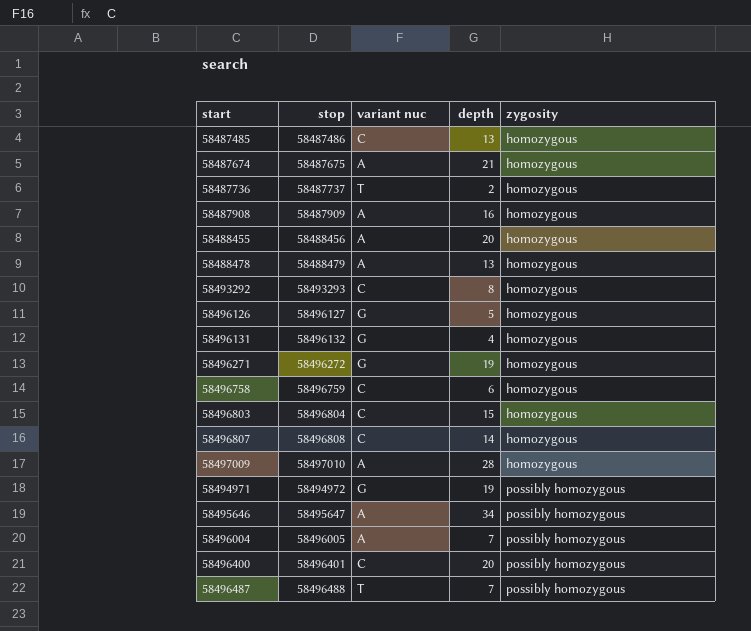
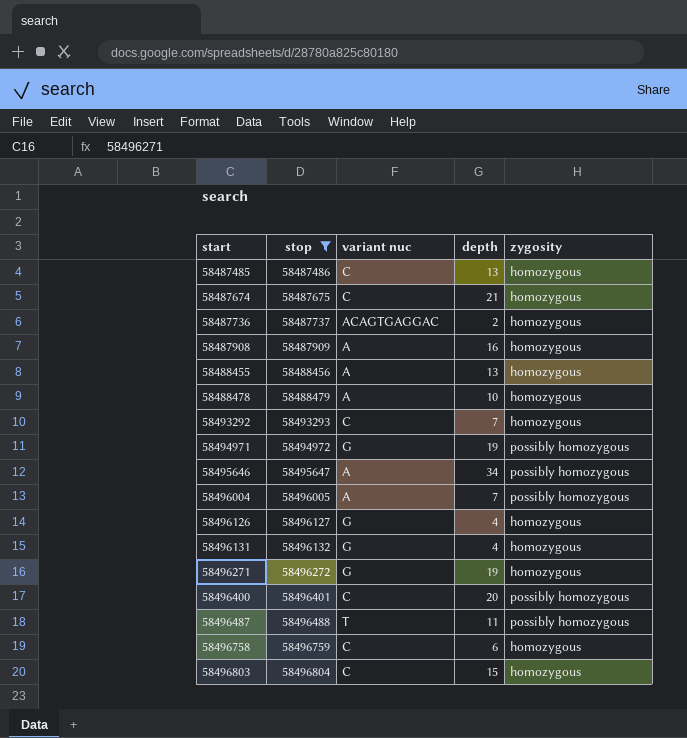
filter: none -> stop <= 58496804
row order: zygosity ascending -> start ascending
58487674 | variant nuc: A -> C
58487736 | variant nuc: T -> ACAGTGAGGAC
58488455 | depth: 20 -> 13
58488478 | depth: 13 -> 10
58493292 | depth: 8 -> 7
58496126 | depth: 5 -> 4
58496487 | depth: 7 -> 11

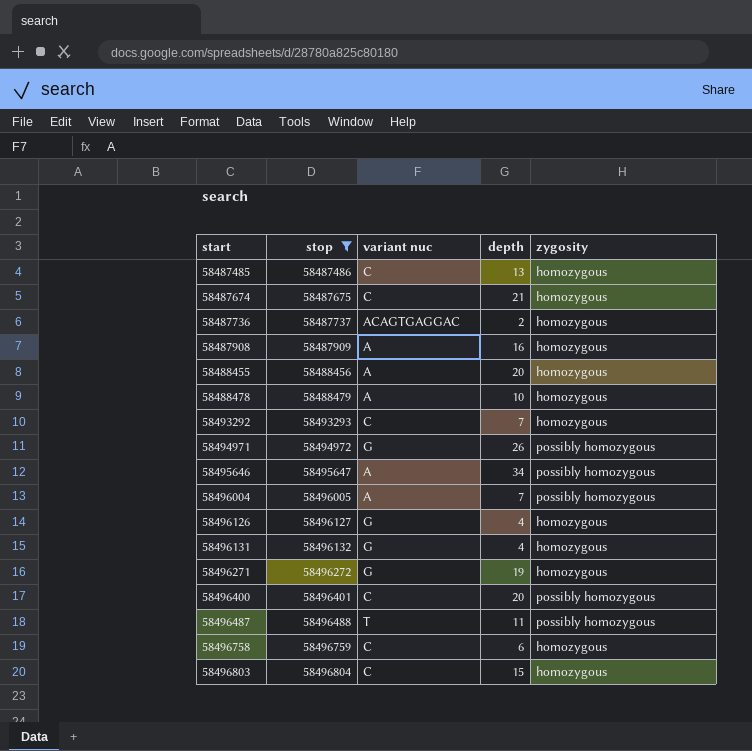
58488455 | depth: 13 -> 20
58494971 | depth: 19 -> 26

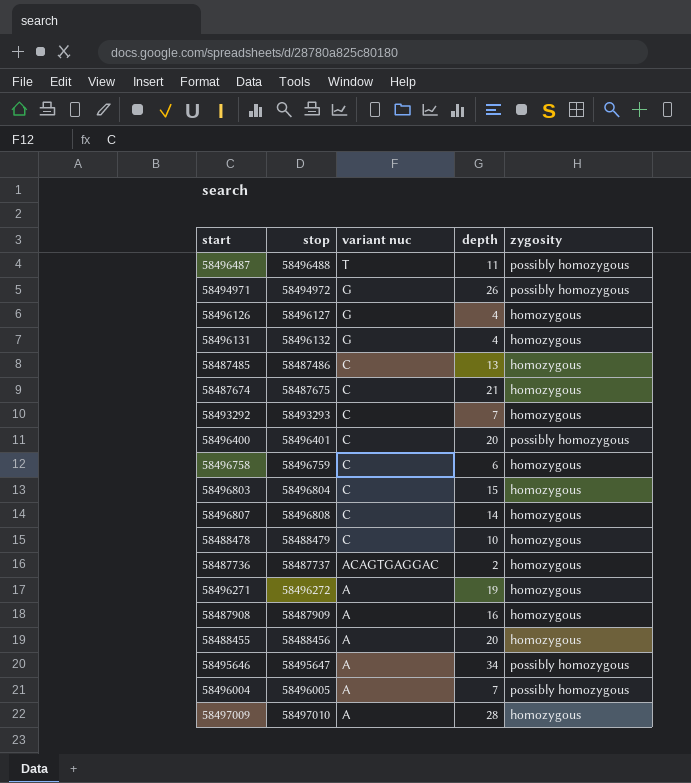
filter: stop <= 58496804 -> none
row order: start ascending -> variant nuc descending
58488478 | variant nuc: A -> C
58496271 | variant nuc: G -> A

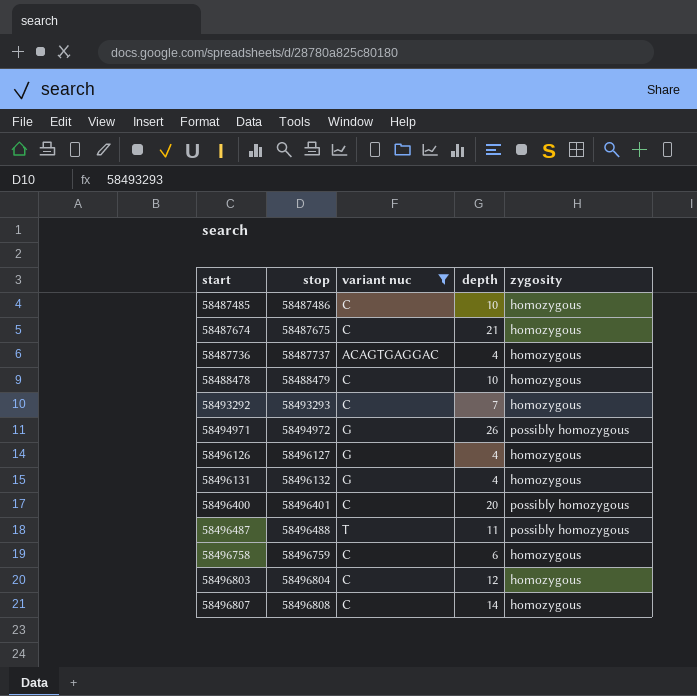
filter: none -> variant nuc != A
row order: variant nuc descending -> start ascending
58487485 | depth: 13 -> 10
58487736 | depth: 2 -> 4
58496803 | depth: 15 -> 12

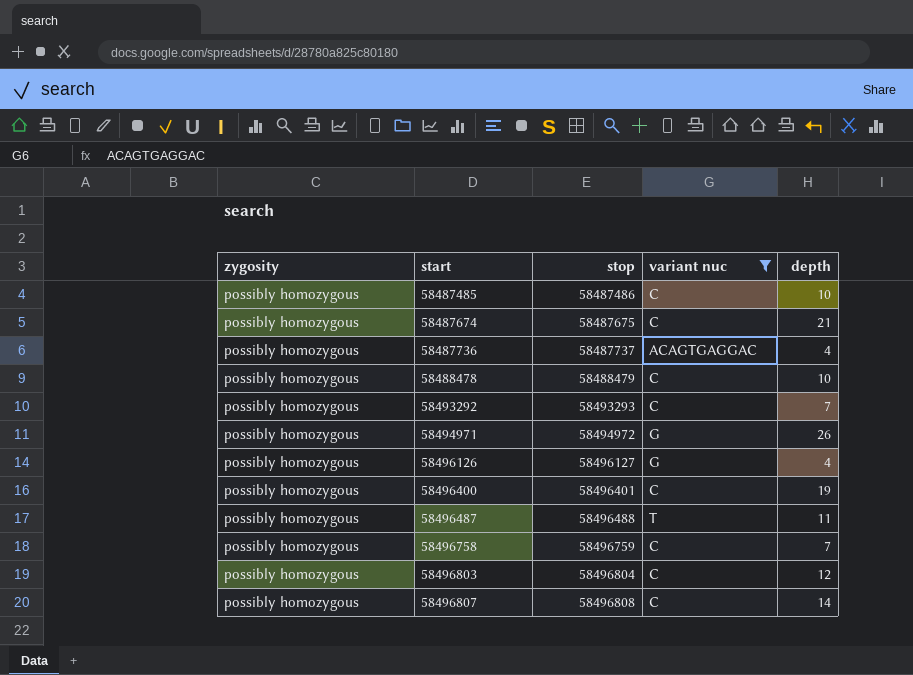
column zygosity | position: 5 -> 1
row 58496131: 58496132 | G | 4 | homozygous -> none
58487485 | zygosity: homozygous -> possibly homozygous
58487674 | zygosity: homozygous -> possibly homozygous
58487736 | zygosity: homozygous -> possibly homozygous
58488478 | zygosity: homozygous -> possibly homozygous
58493292 | zygosity: homozygous -> possibly homozygous
58496126 | zygosity: homozygous -> possibly homozygous
58496400 | depth: 20 -> 19
58496758 | zygosity: homozygous -> possibly homozygous
58496758 | depth: 6 -> 7
58496803 | zygosity: homozygous -> possibly homozygous
58496807 | zygosity: homozygous -> possibly homozygous

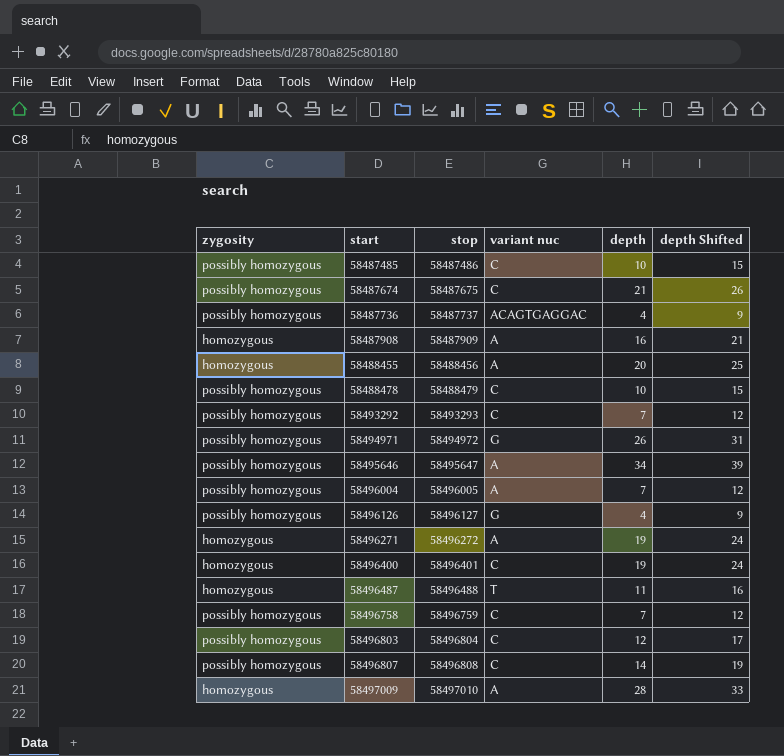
filter: variant nuc != A -> none
column depth Shifted | formula: none -> [depth] + 5
58496400 | zygosity: possibly homozygous -> homozygous
58496487 | zygosity: possibly homozygous -> homozygous

